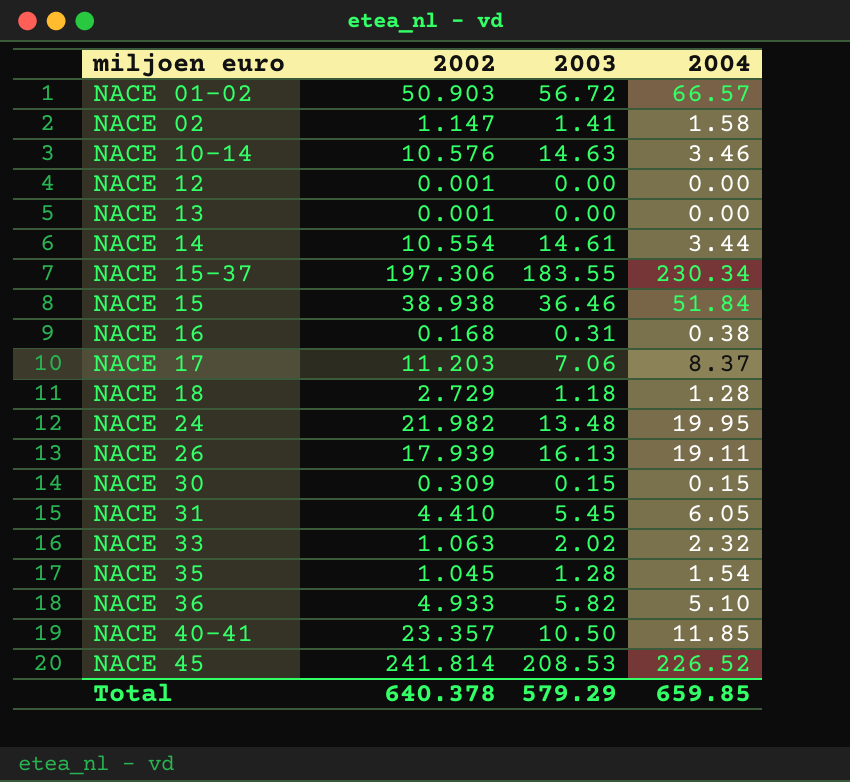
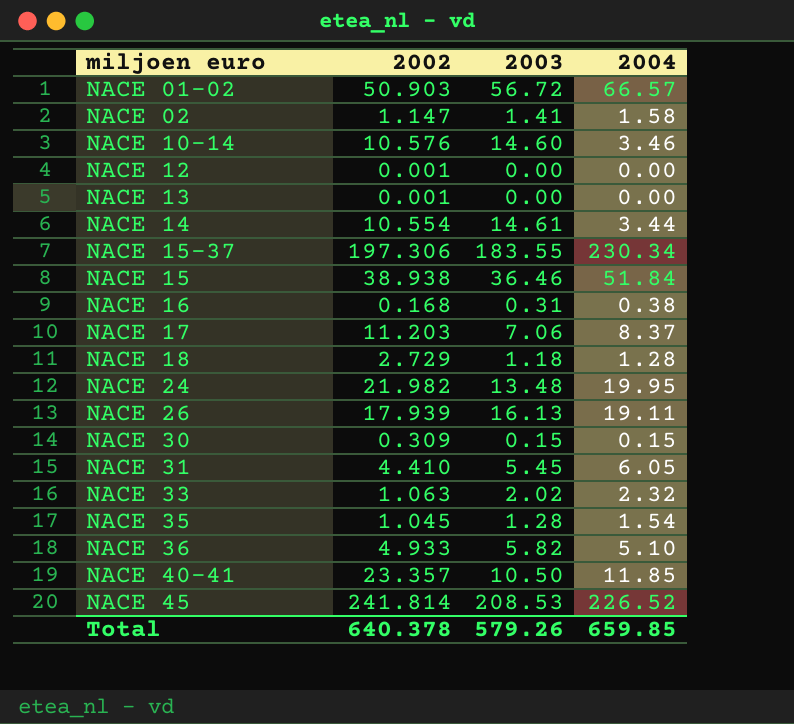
NACE 10-14 | 2003: 14.63 -> 14.60
Total | 2003: 579.29 -> 579.26

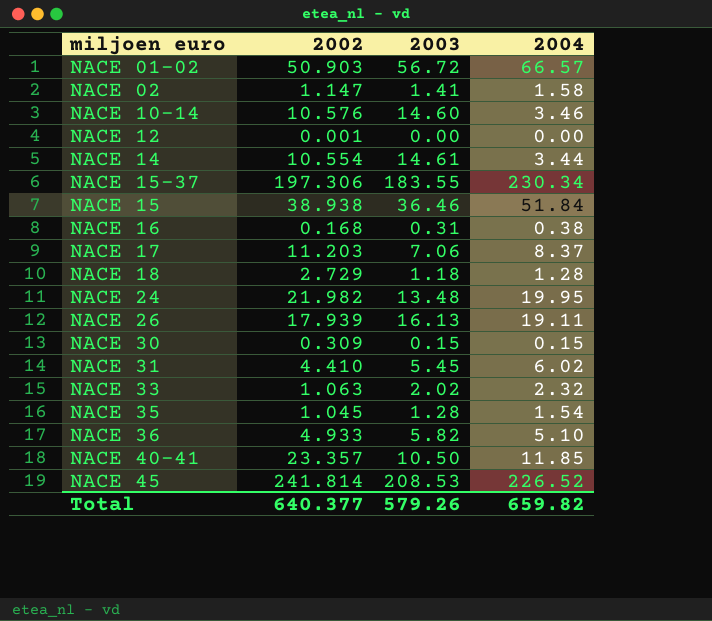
row NACE 13: 0.001 | 0.00 | 0.00 -> none
NACE 31 | 2004: 6.05 -> 6.02
Total | 2002: 640.378 -> 640.377
Total | 2004: 659.85 -> 659.82

